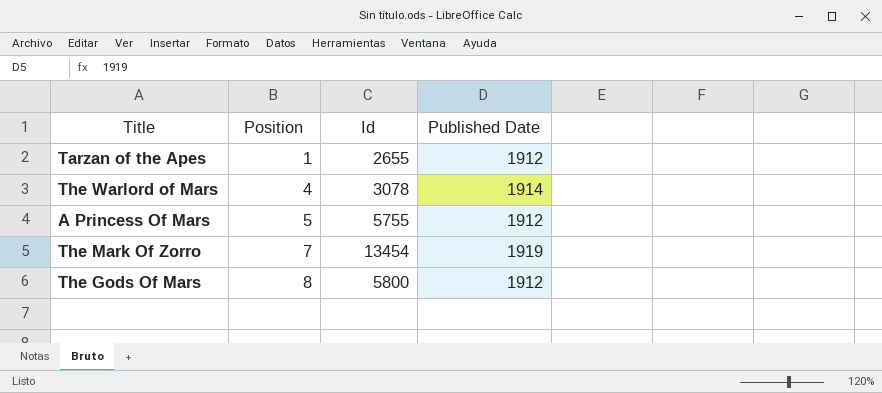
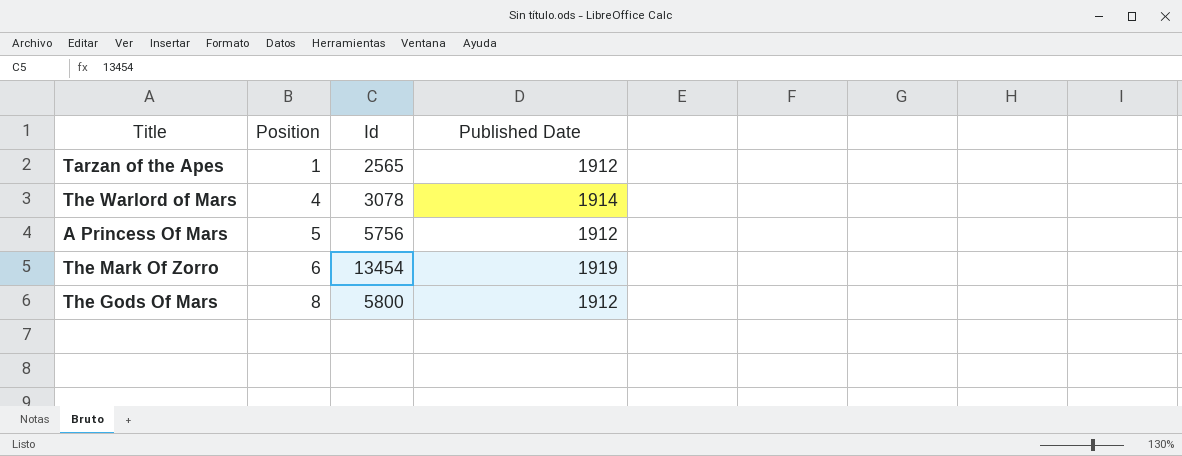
Tarzan of the Apes | Id: 2655 -> 2565
A Princess Of Mars | Id: 5755 -> 5756
The Mark Of Zorro | Position: 7 -> 6

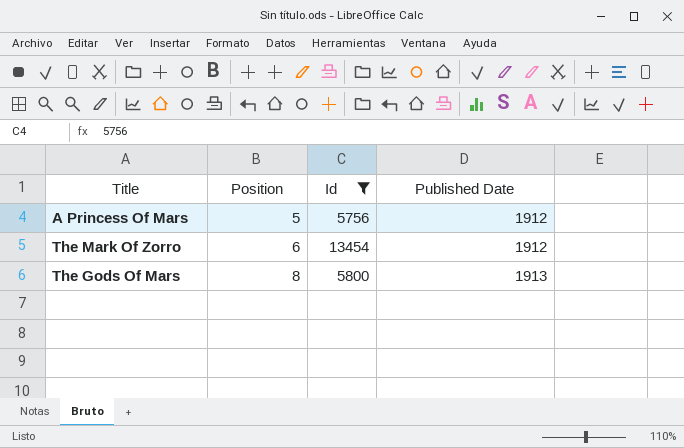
filter: none -> Id >= 5756
The Mark Of Zorro | Published Date: 1919 -> 1912
The Gods Of Mars | Published Date: 1912 -> 1913

